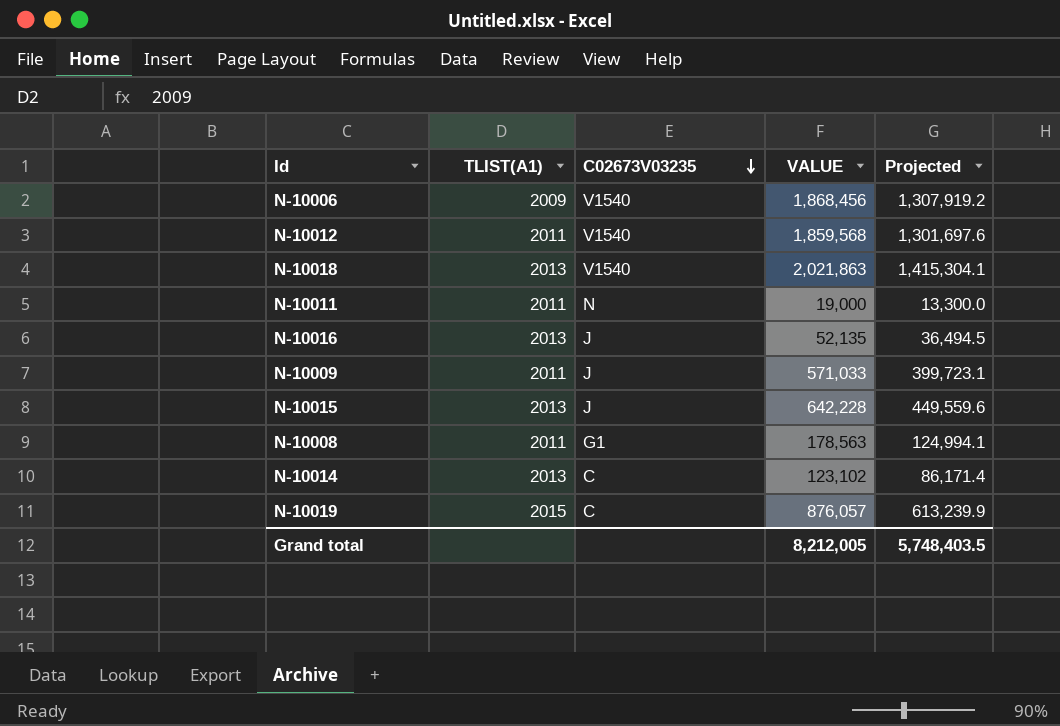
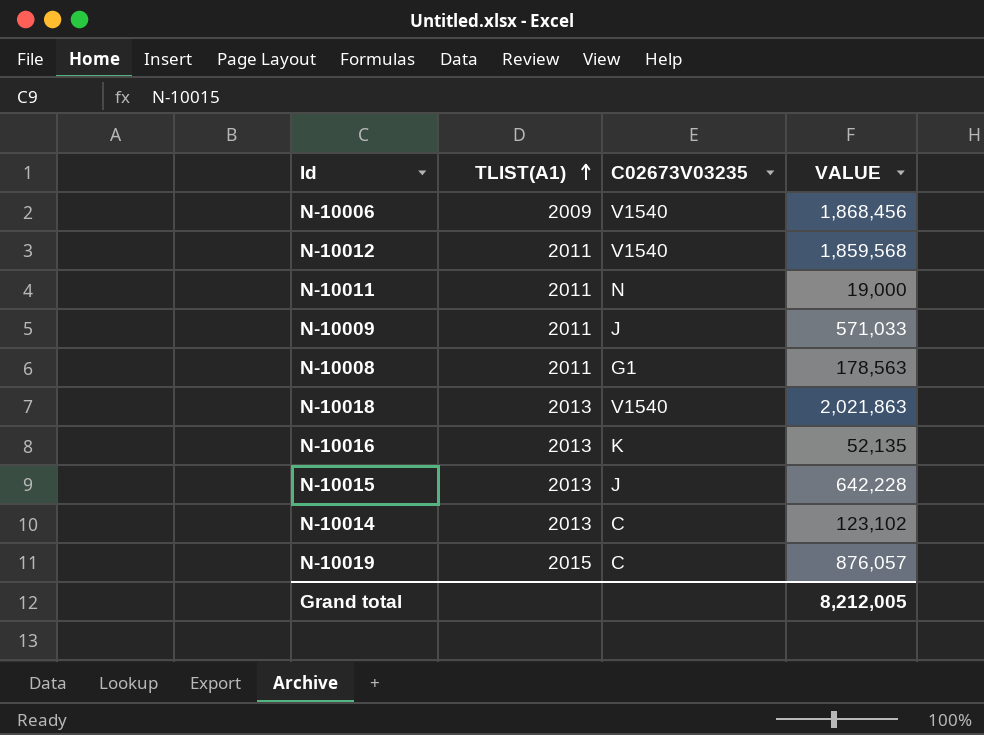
row order: C02673V03235 descending -> TLIST(A1) ascending
column Projected | formula: [VALUE] * 0.7 -> none
N-10016 | C02673V03235: J -> K

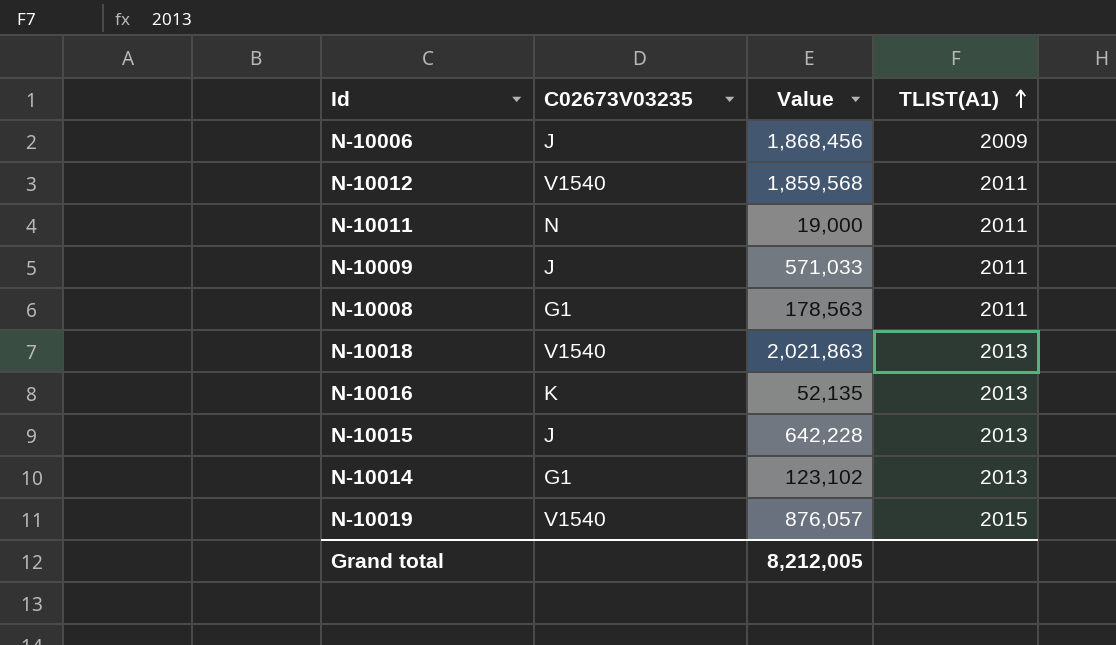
column name: VALUE -> Value
column TLIST(A1) | position: 2 -> 4
N-10006 | C02673V03235: V1540 -> J
N-10014 | C02673V03235: C -> G1
N-10019 | C02673V03235: C -> V1540

